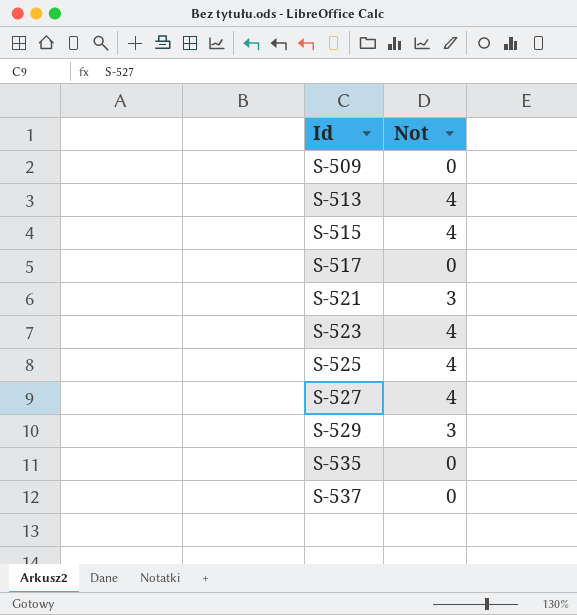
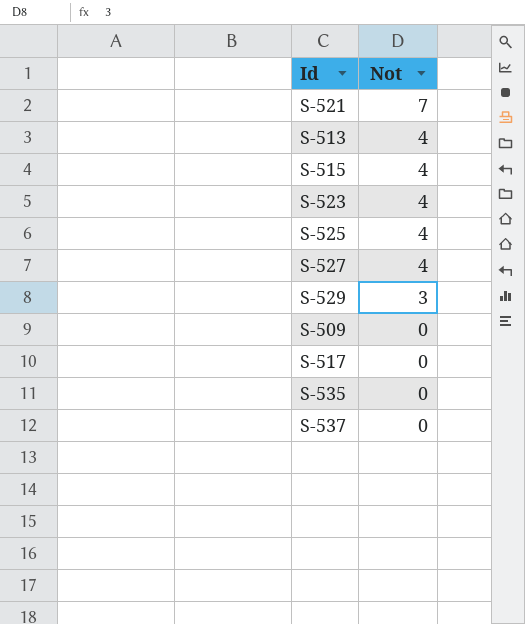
row order: Id ascending -> Not descending
S-521 | Not: 3 -> 7

